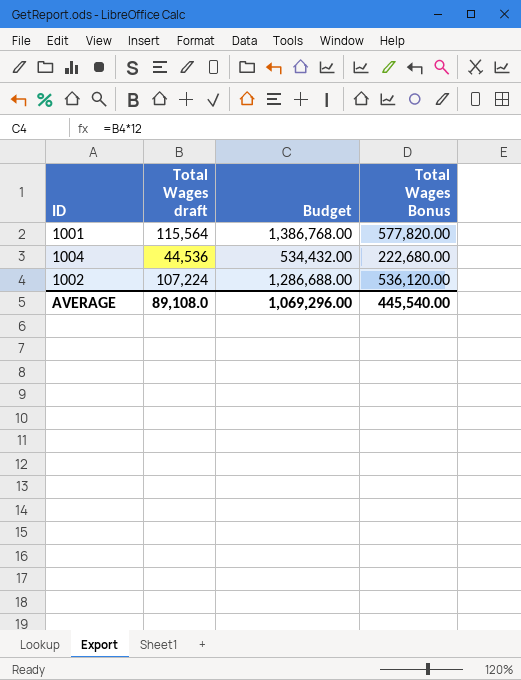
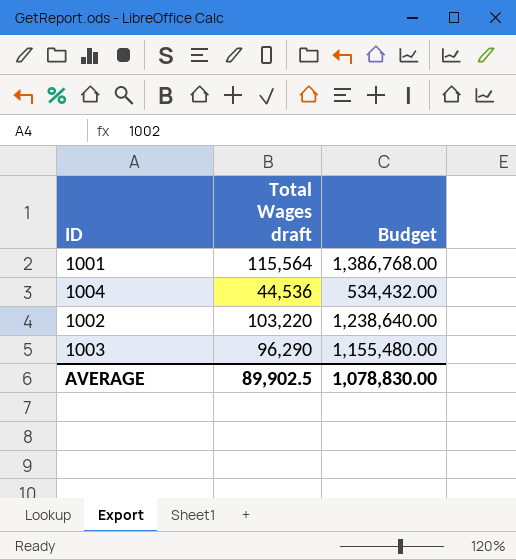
column Total Wages Bonus | formula: [Total Wages draft] * 5 -> none
1002 | Total Wages draft: 107,224 -> 103,220
1002 | Budget: 1,286,688.00 -> 1,238,640.00
row 1003: none -> 96,290 | 1,155,480.00
AVERAGE | Total Wages draft: 89,108.0 -> 89,902.5
AVERAGE | Budget: 1,069,296.00 -> 1,078,830.00

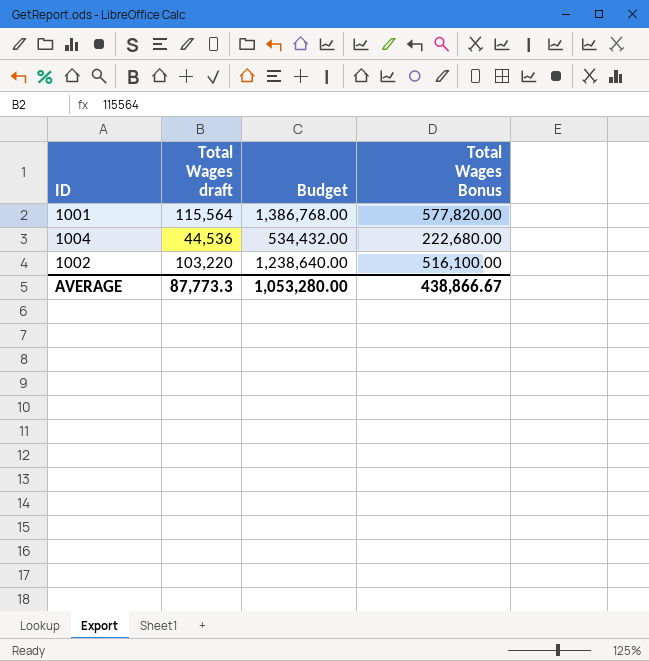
column Total Wages Bonus | formula: none -> [Total Wages draft] * 5
row 1003: 96,290 | 1,155,480.00 -> none
AVERAGE | Total Wages draft: 89,902.5 -> 87,773.3
AVERAGE | Budget: 1,078,830.00 -> 1,053,280.00

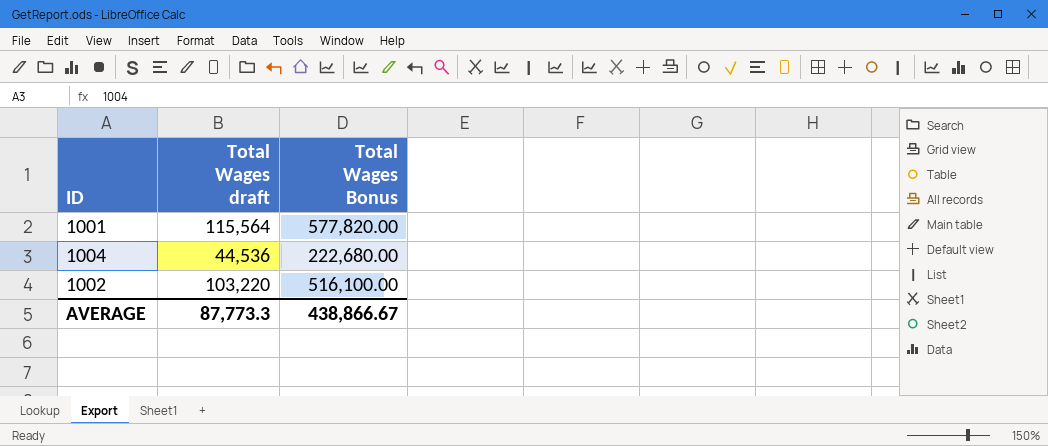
column Budget | formula: [Total Wages draft] * 12 -> none

